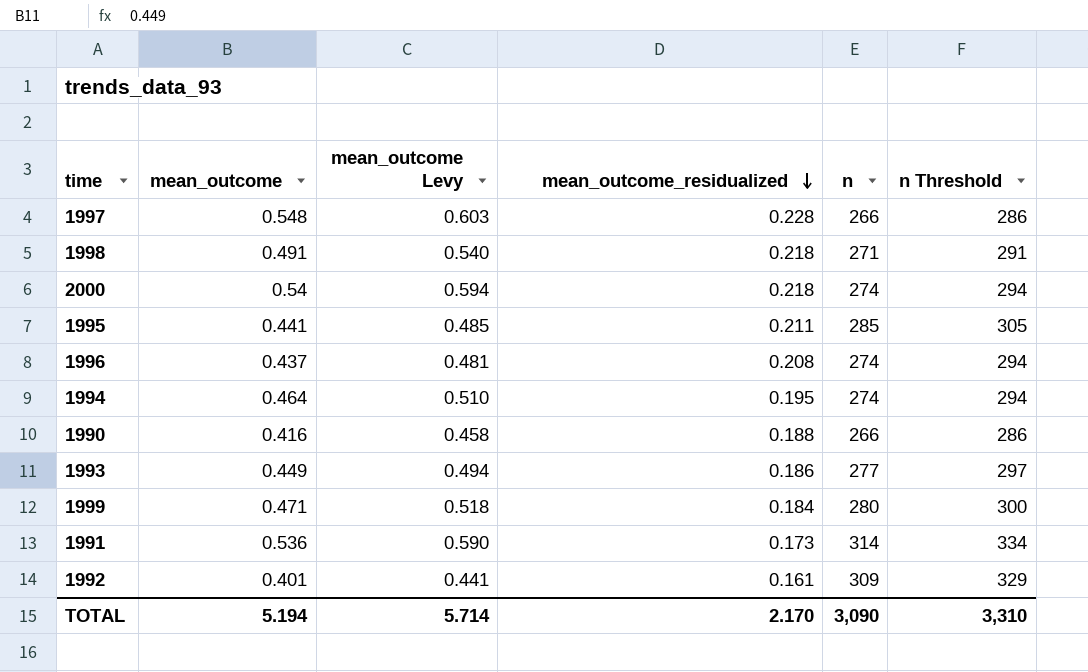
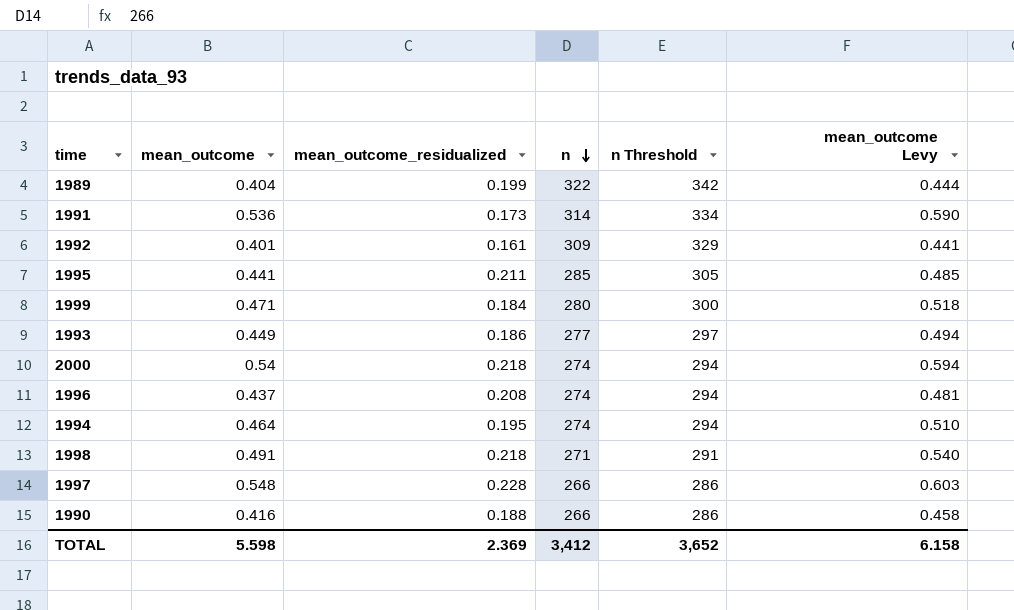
row order: mean_outcome_residualized descending -> n descending
column mean_outcome Levy | position: 3 -> 6
row 1989: none -> 0.404 | 0.199 | 322 | 342 | 0.444
TOTAL | mean_outcome: 5.194 -> 5.598
TOTAL | mean_outcome_residualized: 2.170 -> 2.369
TOTAL | n: 3,090 -> 3,412
TOTAL | n Threshold: 3,310 -> 3,652
TOTAL | mean_outcome Levy: 5.714 -> 6.158

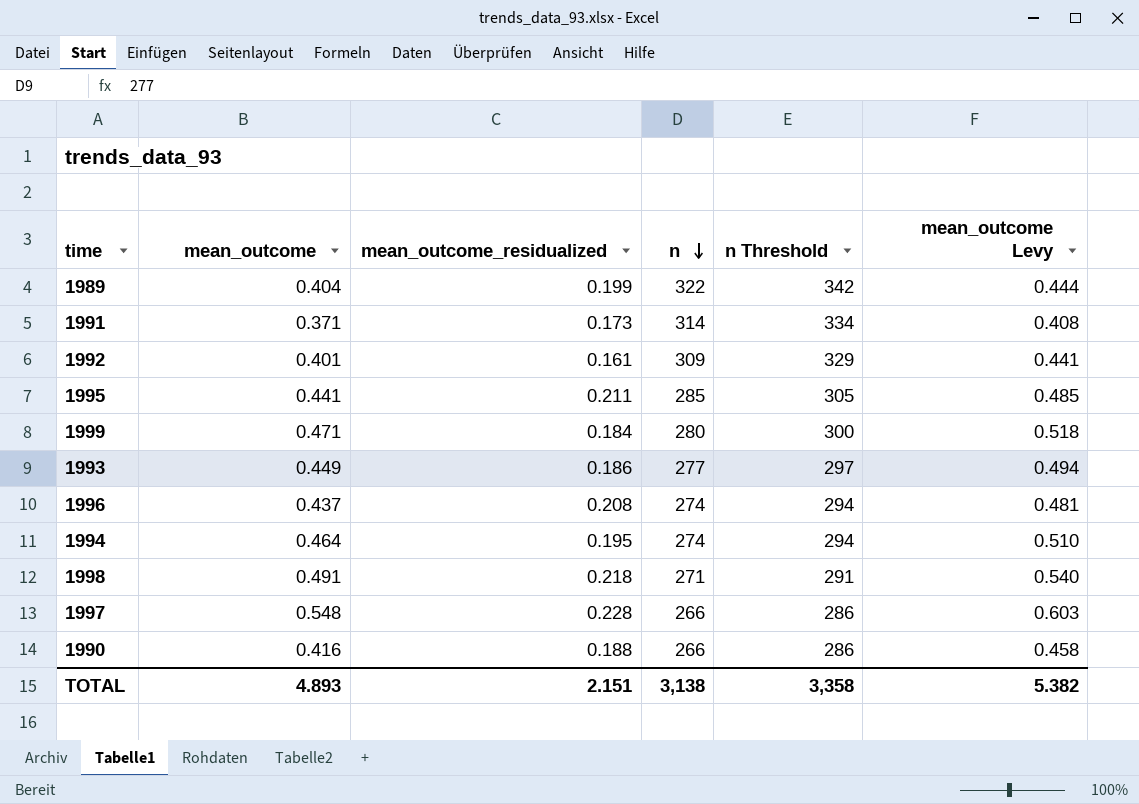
row 2000: 0.54 | 0.218 | 274 | 294 | 0.594 -> none
1991 | mean_outcome: 0.536 -> 0.371
1991 | mean_outcome Levy: 0.590 -> 0.408
TOTAL | mean_outcome: 5.598 -> 4.893
TOTAL | mean_outcome_residualized: 2.369 -> 2.151
TOTAL | n: 3,412 -> 3,138
TOTAL | n Threshold: 3,652 -> 3,358
TOTAL | mean_outcome Levy: 6.158 -> 5.382

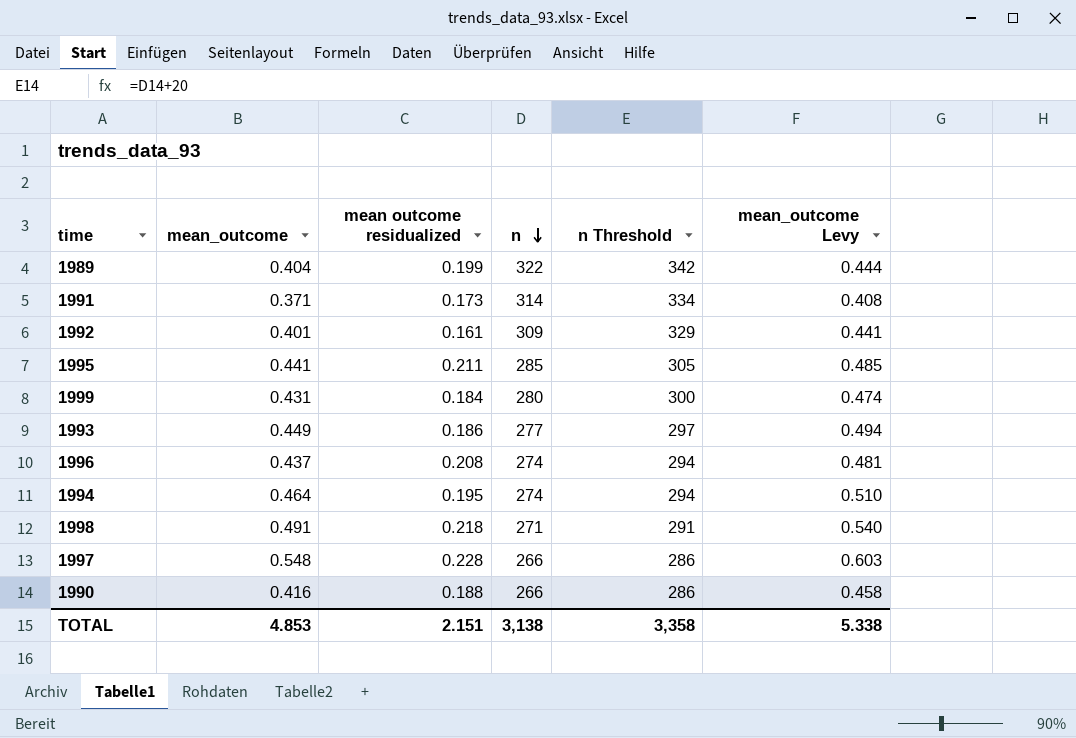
column name: mean_outcome_residualized -> mean outcome residualized
1999 | mean_outcome: 0.471 -> 0.431
1999 | mean_outcome Levy: 0.518 -> 0.474
TOTAL | mean_outcome: 4.893 -> 4.853
TOTAL | mean_outcome Levy: 5.382 -> 5.338

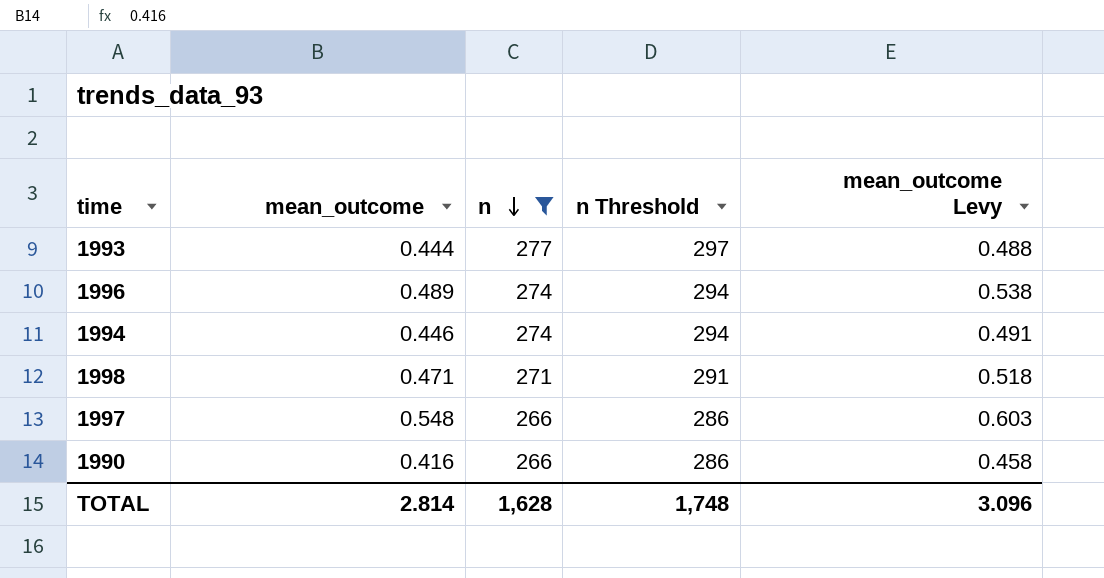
filter: none -> n <= 277
column mean outcome residualized | position: 3 -> none
1993 | mean_outcome: 0.449 -> 0.444
1993 | mean_outcome Levy: 0.494 -> 0.488
1996 | mean_outcome: 0.437 -> 0.489
1996 | mean_outcome Levy: 0.481 -> 0.538
1994 | mean_outcome: 0.464 -> 0.446
1994 | mean_outcome Levy: 0.510 -> 0.491
1998 | mean_outcome: 0.491 -> 0.471
1998 | mean_outcome Levy: 0.540 -> 0.518
TOTAL | mean_outcome: 4.853 -> 2.814
TOTAL | n: 3,138 -> 1,628
TOTAL | n Threshold: 3,358 -> 1,748
TOTAL | mean_outcome Levy: 5.338 -> 3.096

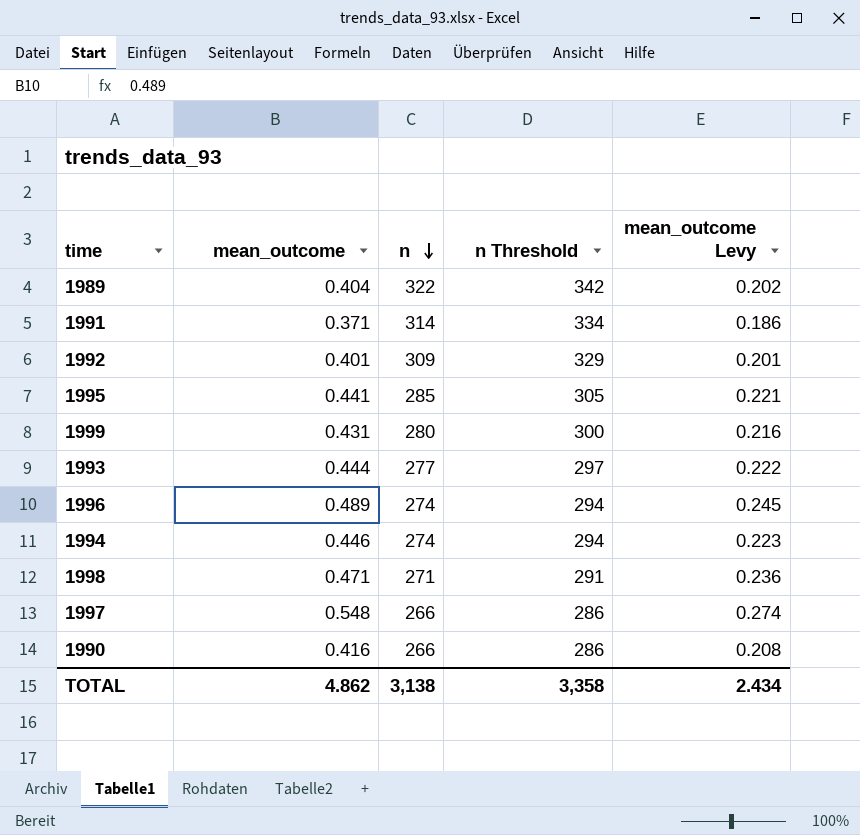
filter: n <= 277 -> none
column mean_outcome Levy | formula: [mean_outcome] * 1.1 -> [mean_outcome] * 0.5
TOTAL | mean_outcome: 2.814 -> 4.862
TOTAL | n: 1,628 -> 3,138
TOTAL | n Threshold: 1,748 -> 3,358
TOTAL | mean_outcome Levy: 3.096 -> 2.434

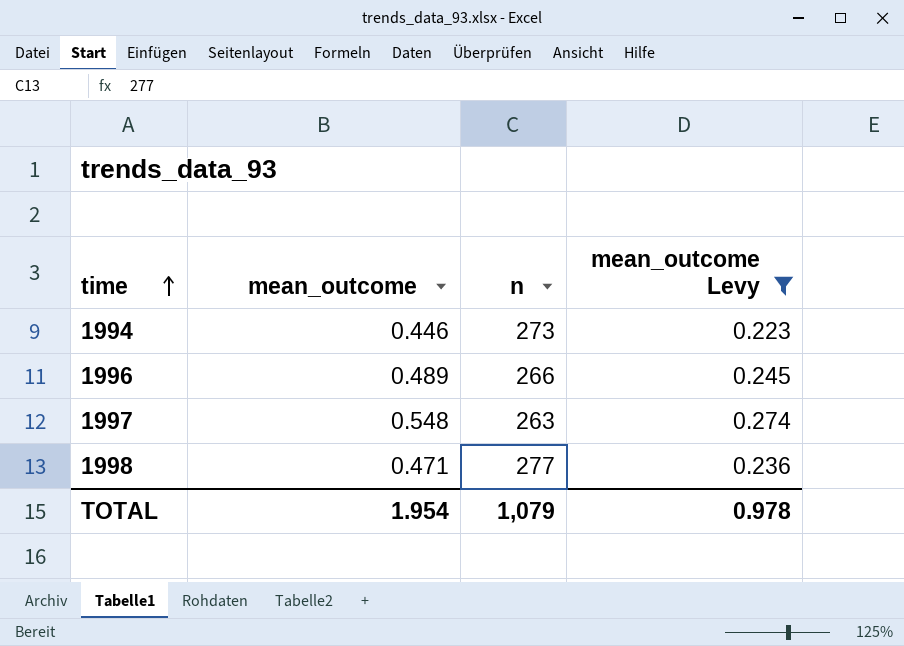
filter: none -> mean_outcome Levy >= 0.223
row order: n descending -> time ascending
column n Threshold | formula: [n] + 20 -> none
1994 | n: 274 -> 273
1996 | n: 274 -> 266
1997 | n: 266 -> 263
1998 | n: 271 -> 277
TOTAL | mean_outcome: 4.862 -> 1.954
TOTAL | n: 3,138 -> 1,079
TOTAL | mean_outcome Levy: 2.434 -> 0.978

